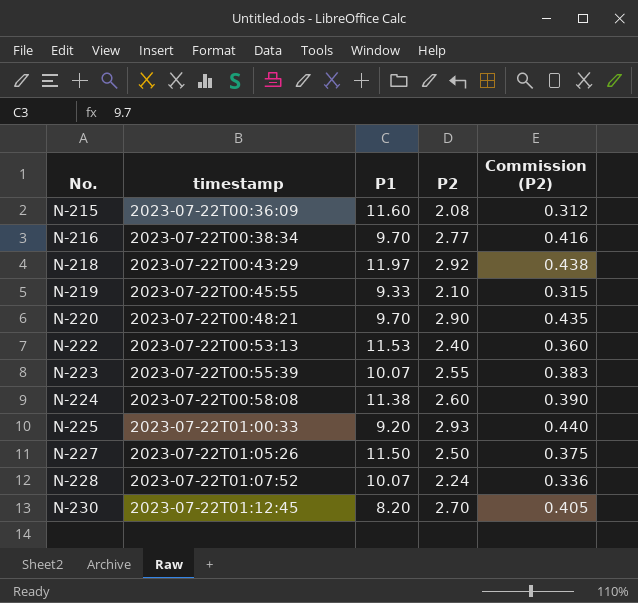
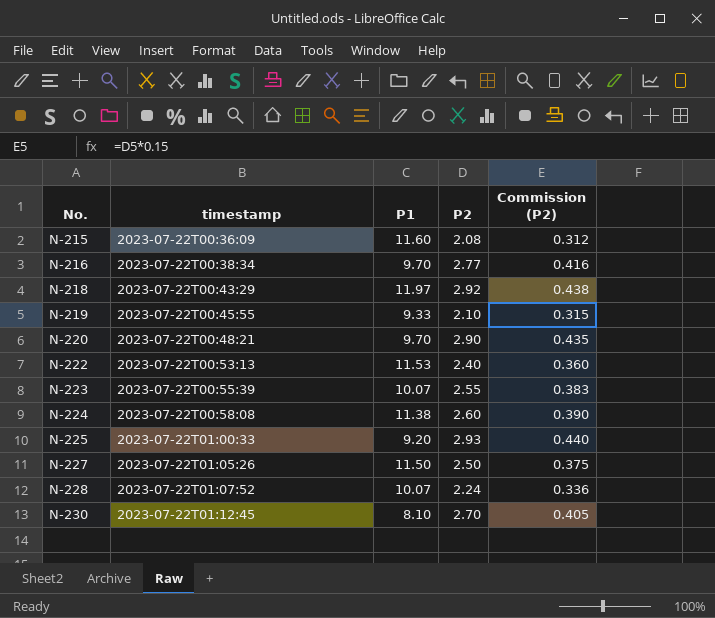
N-230 | P1: 8.20 -> 8.10

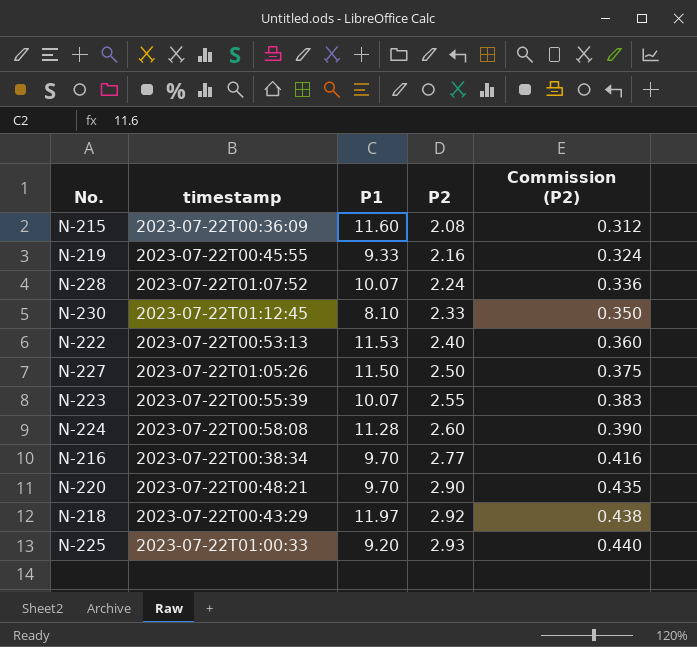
row order: No. ascending -> P2 ascending
N-219 | P2: 2.10 -> 2.16
N-219 | Commission (P2): 0.315 -> 0.324
N-230 | P2: 2.70 -> 2.33
N-230 | Commission (P2): 0.405 -> 0.350
N-224 | P1: 11.38 -> 11.28

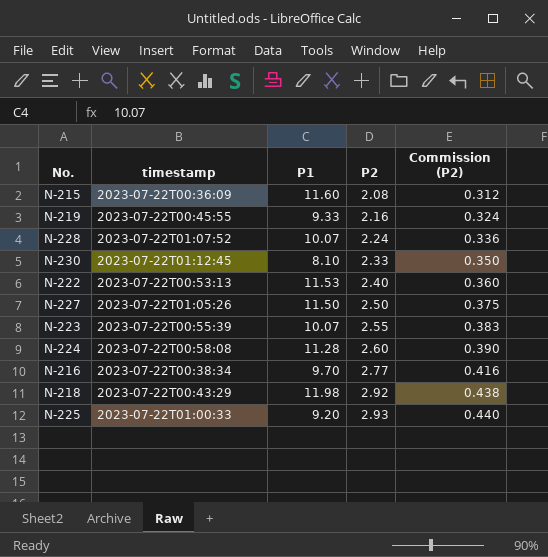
row N-220: 2023-07-22T00:48:21 | 9.70 | 2.90 | 0.435 -> none
N-218 | P1: 11.97 -> 11.98

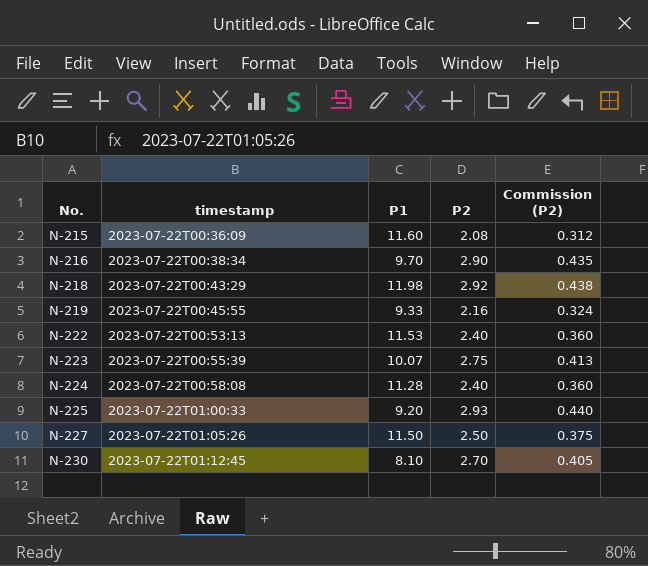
row order: P2 ascending -> No. ascending
row N-228: 2023-07-22T01:07:52 | 10.07 | 2.24 | 0.336 -> none
N-216 | P2: 2.77 -> 2.90
N-216 | Commission (P2): 0.416 -> 0.435
N-223 | P2: 2.55 -> 2.75
N-223 | Commission (P2): 0.383 -> 0.413
N-224 | P2: 2.60 -> 2.40
N-224 | Commission (P2): 0.390 -> 0.360
N-230 | P2: 2.33 -> 2.70
N-230 | Commission (P2): 0.350 -> 0.405

